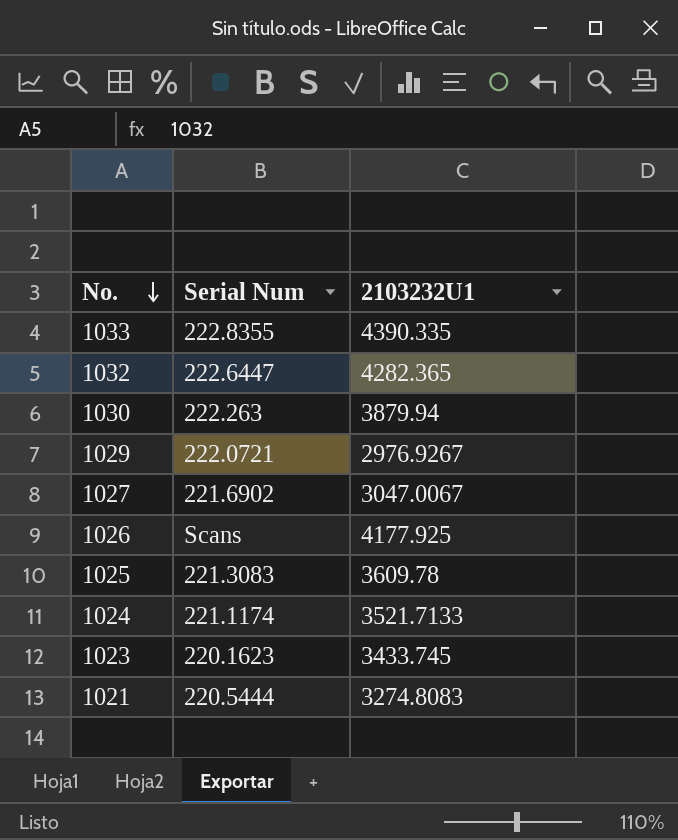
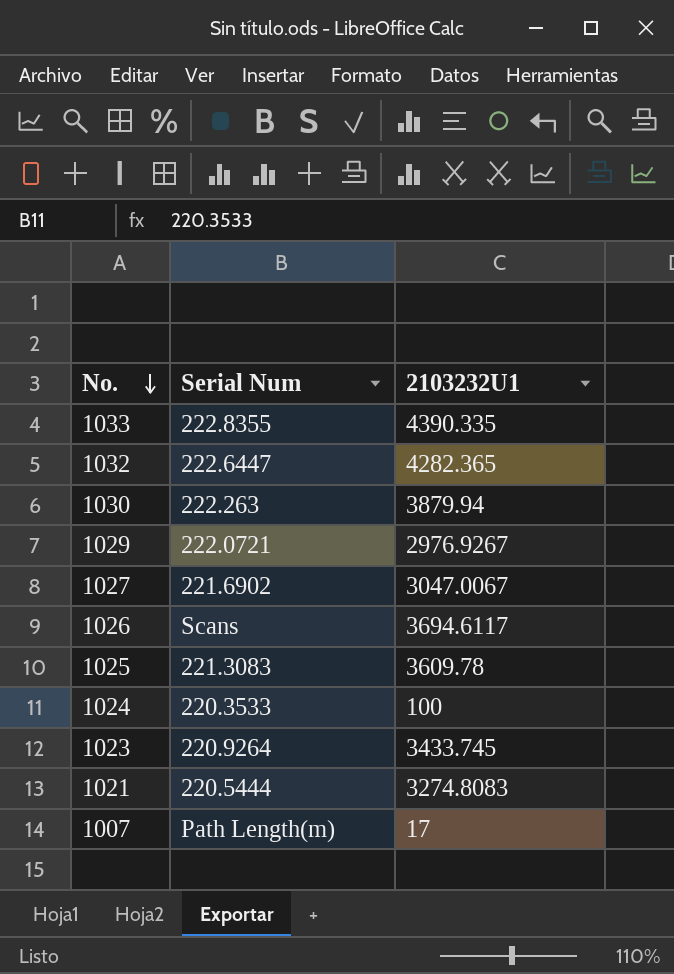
1026 | 2103232U1: 4177.925 -> 3694.6117
1024 | Serial Num: 221.1174 -> 220.3533
1024 | 2103232U1: 3521.7133 -> 100
1023 | Serial Num: 220.1623 -> 220.9264
row 1007: none -> Path Length(m) | 17

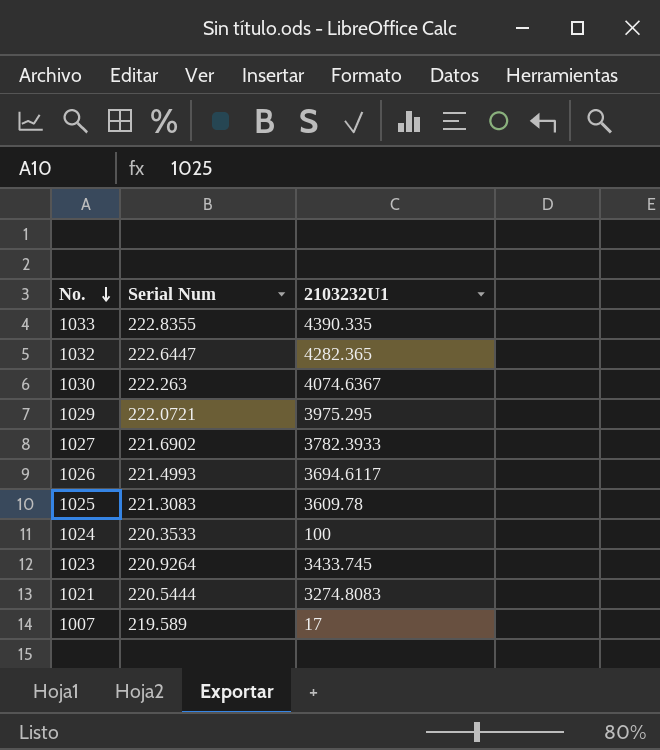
1030 | 2103232U1: 3879.94 -> 4074.6367
1029 | 2103232U1: 2976.9267 -> 3975.295
1027 | 2103232U1: 3047.0067 -> 3782.3933
1026 | Serial Num: Scans -> 221.4993
1007 | Serial Num: Path Length(m) -> 219.589

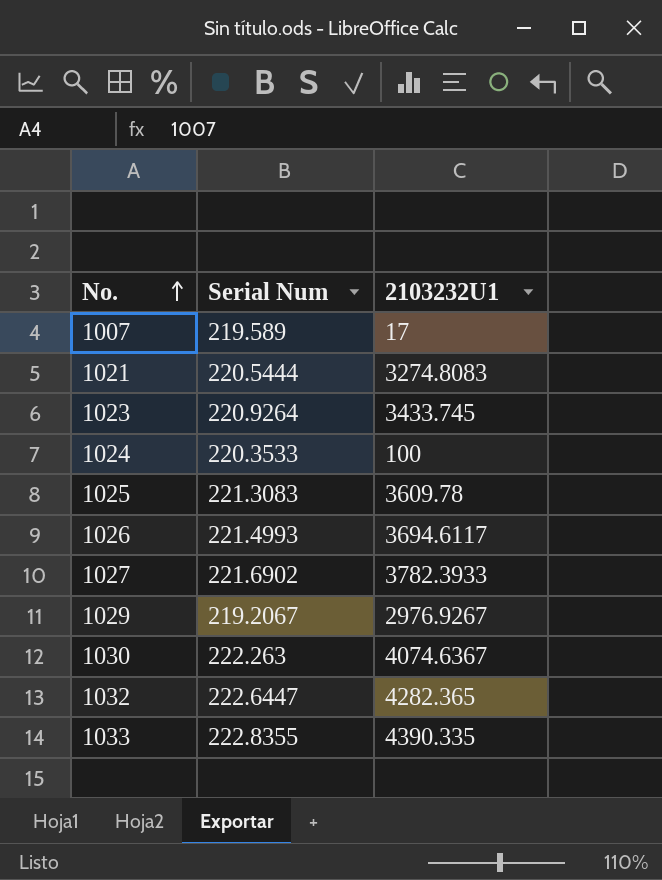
row order: No. descending -> No. ascending
1029 | Serial Num: 222.0721 -> 219.2067
1029 | 2103232U1: 3975.295 -> 2976.9267

